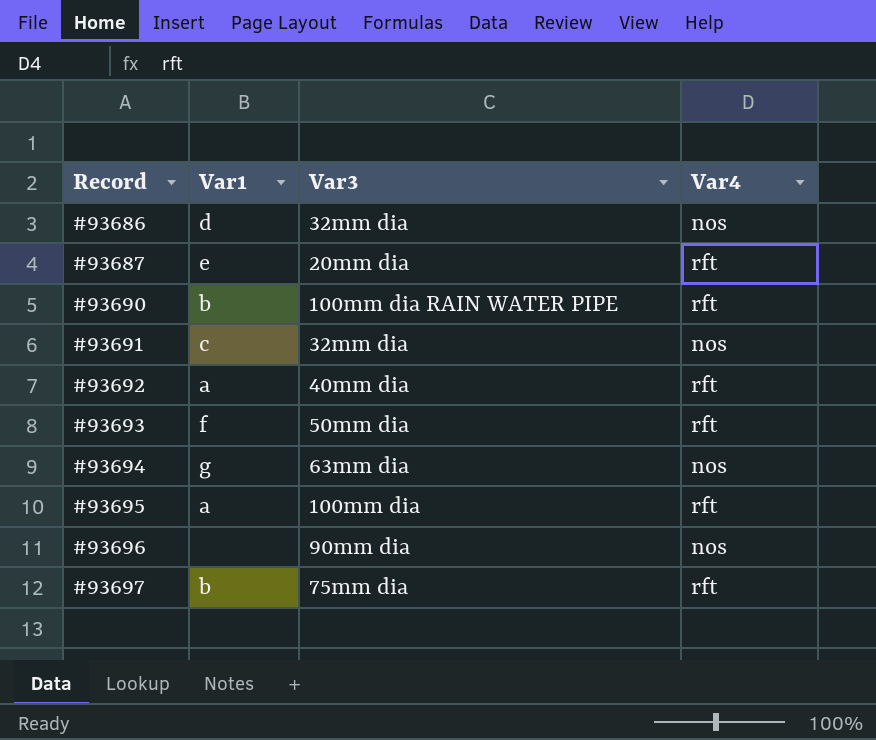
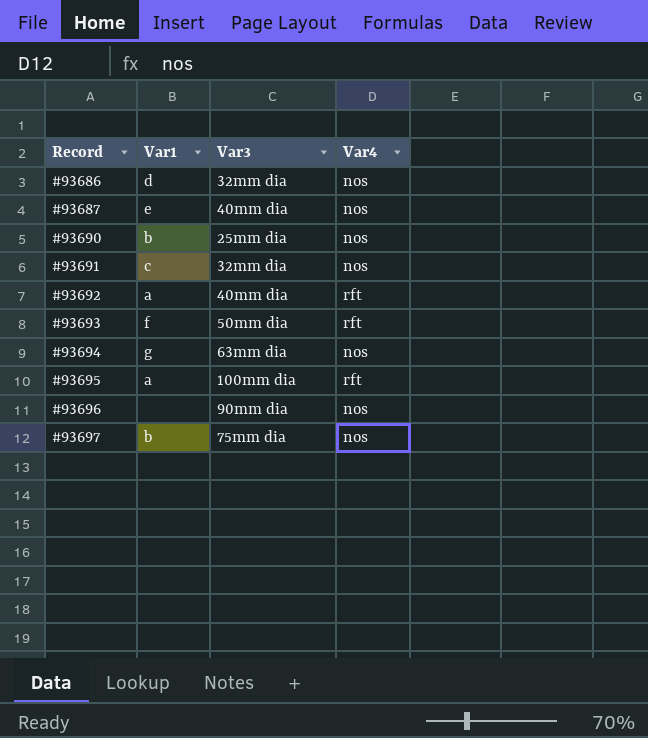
#93687 | Var3: 20mm dia -> 40mm dia
#93687 | Var4: rft -> nos
#93690 | Var3: 100mm dia RAIN WATER PIPE -> 25mm dia
#93690 | Var4: rft -> nos
#93697 | Var4: rft -> nos

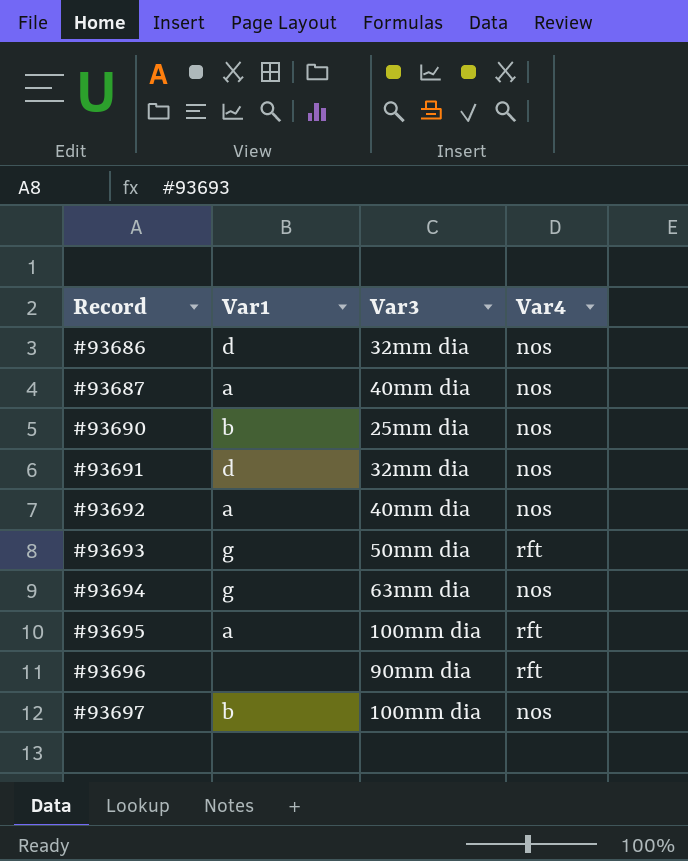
#93687 | Var1: e -> a
#93691 | Var1: c -> d
#93692 | Var4: rft -> nos
#93693 | Var1: f -> g
#93696 | Var4: nos -> rft
#93697 | Var3: 75mm dia -> 100mm dia

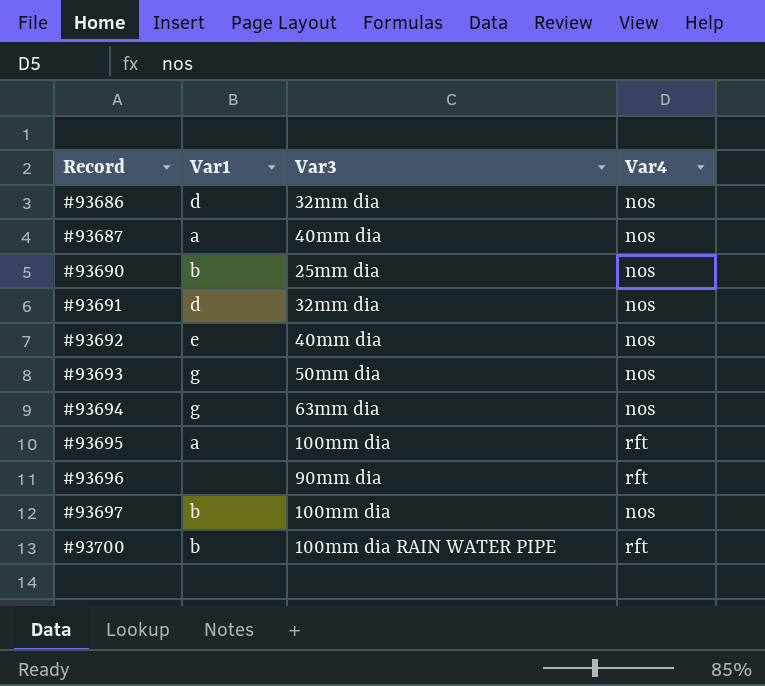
#93692 | Var1: a -> e
#93693 | Var4: rft -> nos
row #93700: none -> b | 100mm dia RAIN WATER PIPE | rft

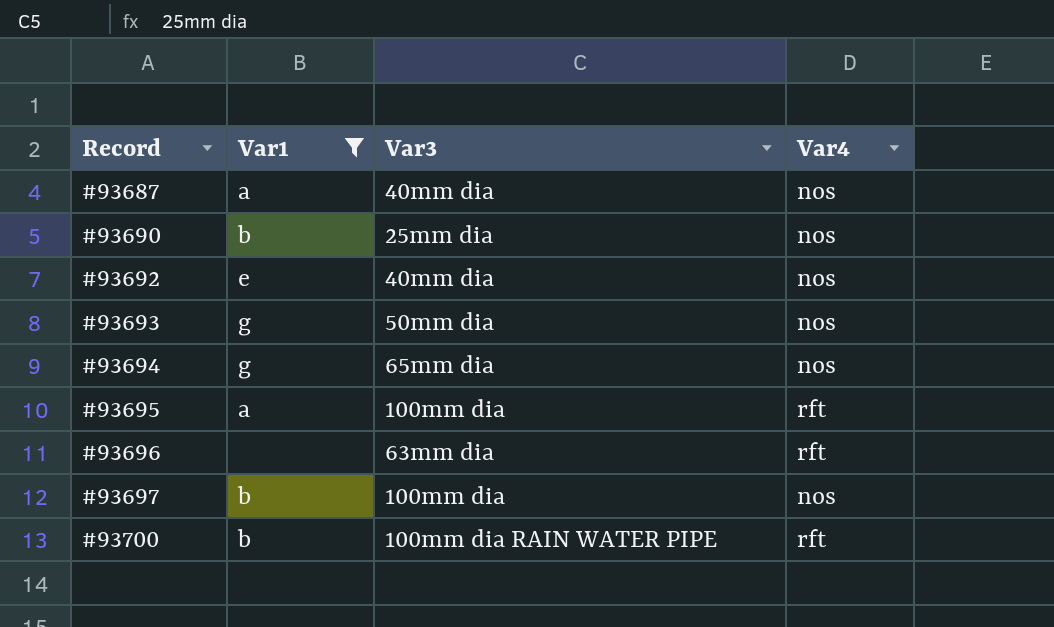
filter: none -> Var1 != d
#93694 | Var3: 63mm dia -> 65mm dia
#93696 | Var3: 90mm dia -> 63mm dia

